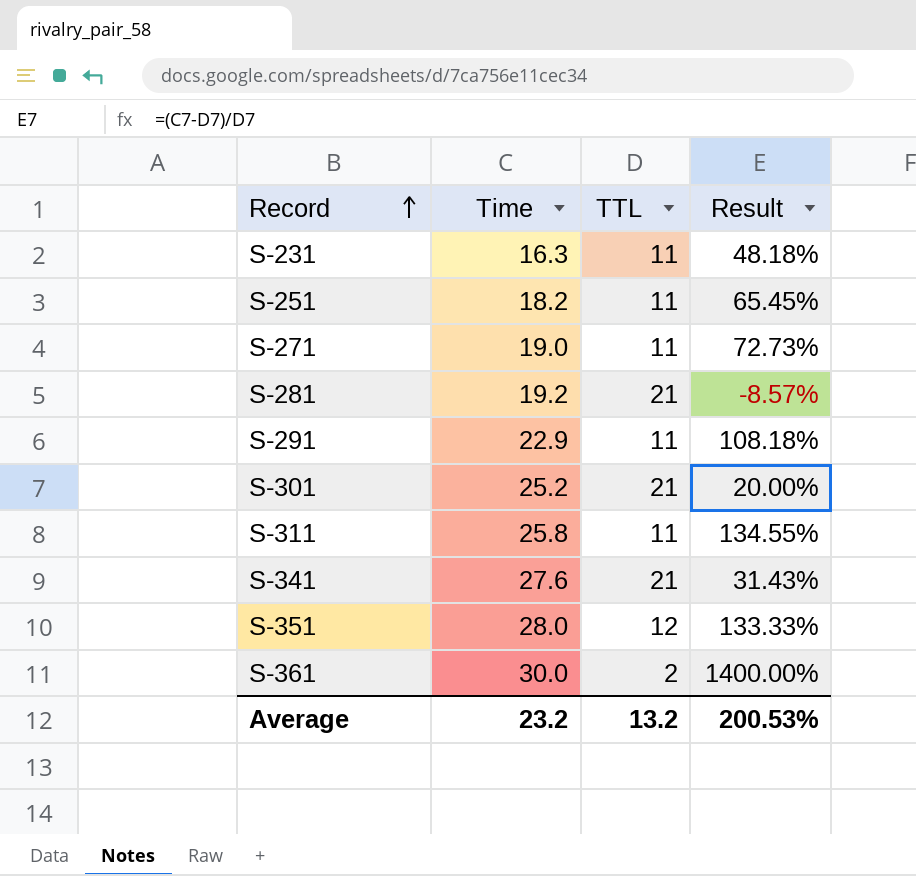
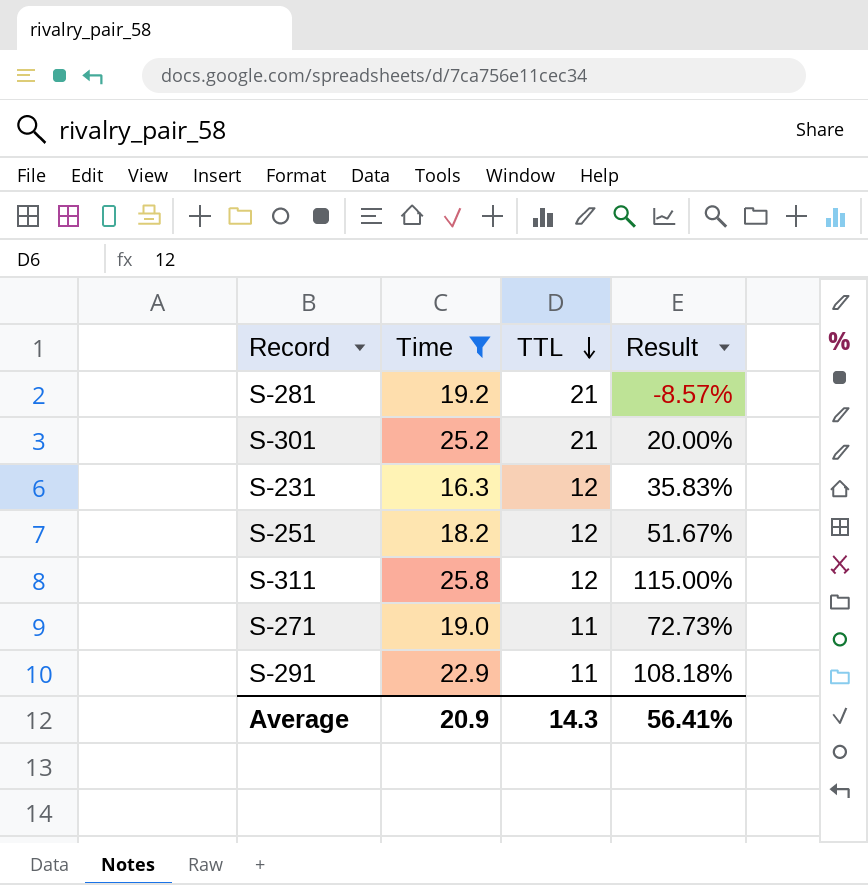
filter: none -> Time <= 25.8
row order: Record ascending -> TTL descending
S-231 | TTL: 11 -> 12
S-231 | Result: 48.18% -> 35.83%
S-251 | TTL: 11 -> 12
S-251 | Result: 65.45% -> 51.67%
S-311 | TTL: 11 -> 12
S-311 | Result: 134.55% -> 115.00%
Average | Time: 23.2 -> 20.9
Average | TTL: 13.2 -> 14.3
Average | Result: 200.53% -> 56.41%

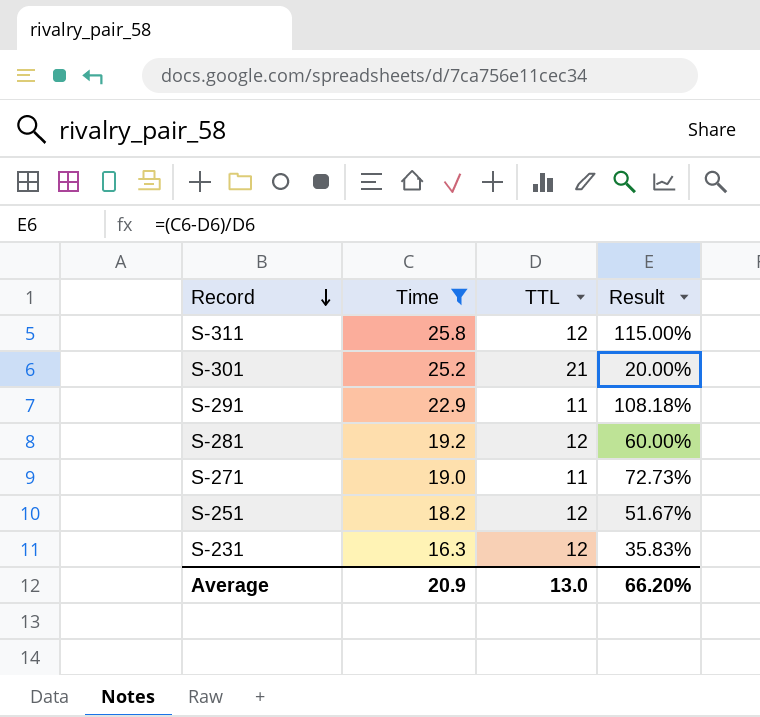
row order: TTL descending -> Record descending
S-281 | TTL: 21 -> 12
S-281 | Result: -8.57% -> 60.00%
Average | TTL: 14.3 -> 13.0
Average | Result: 56.41% -> 66.20%

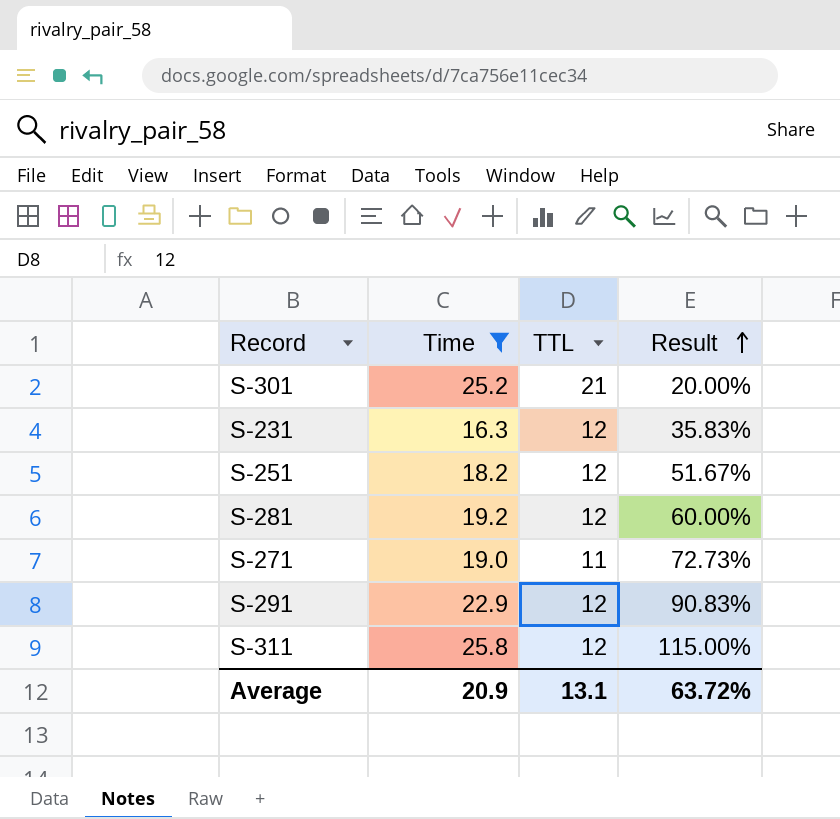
row order: Record descending -> Result ascending
S-291 | TTL: 11 -> 12
S-291 | Result: 108.18% -> 90.83%
Average | TTL: 13.0 -> 13.1
Average | Result: 66.20% -> 63.72%

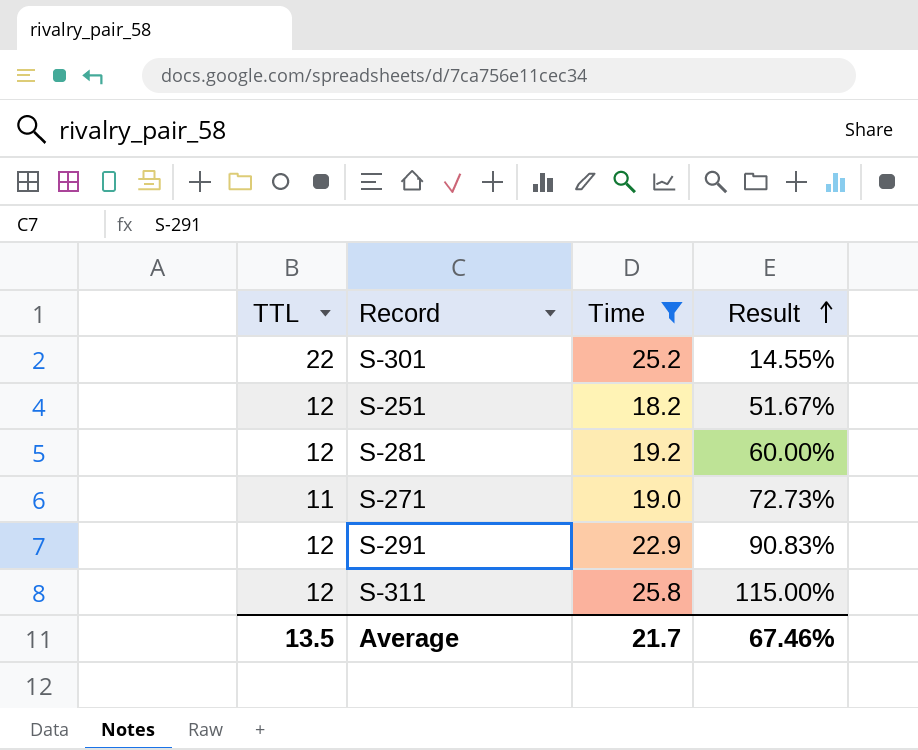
column TTL | position: 3 -> 1
row S-231: 16.3 | 12 | 35.83% -> none
S-301 | TTL: 21 -> 22
S-301 | Result: 20.00% -> 14.55%
Average | TTL: 13.1 -> 13.5
Average | Time: 20.9 -> 21.7
Average | Result: 63.72% -> 67.46%

